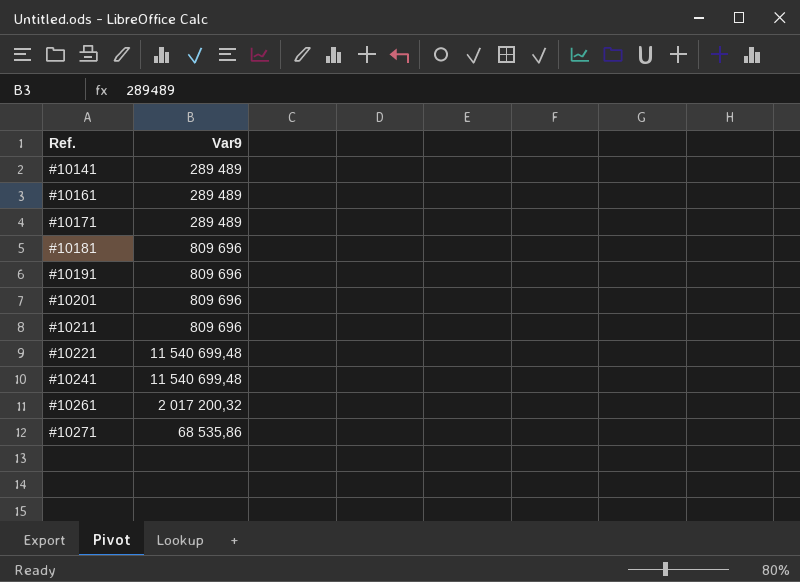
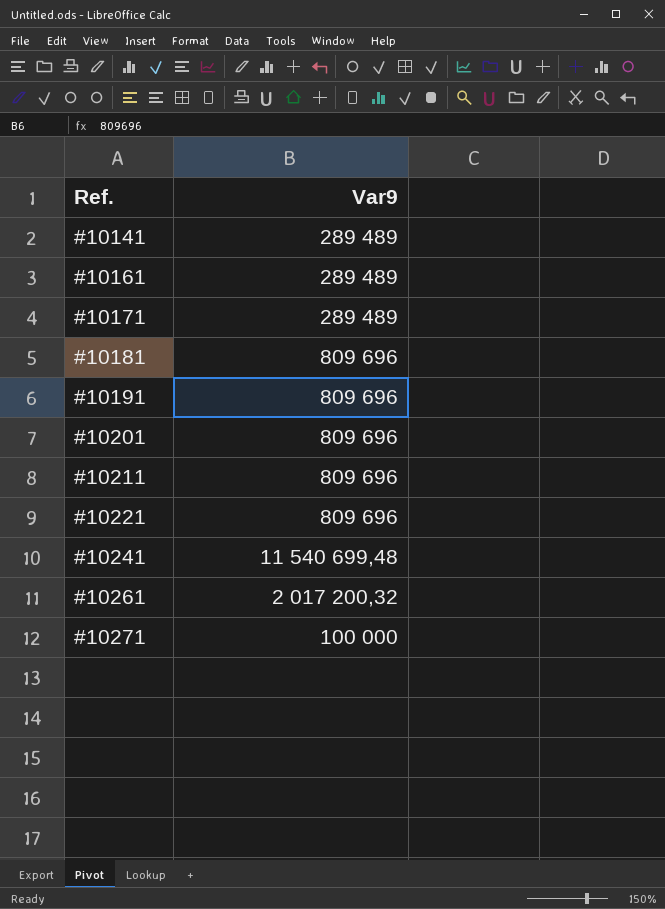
#10221 | Var9: 11 540 699,48 -> 809 696
#10271 | Var9: 68 535,86 -> 100 000

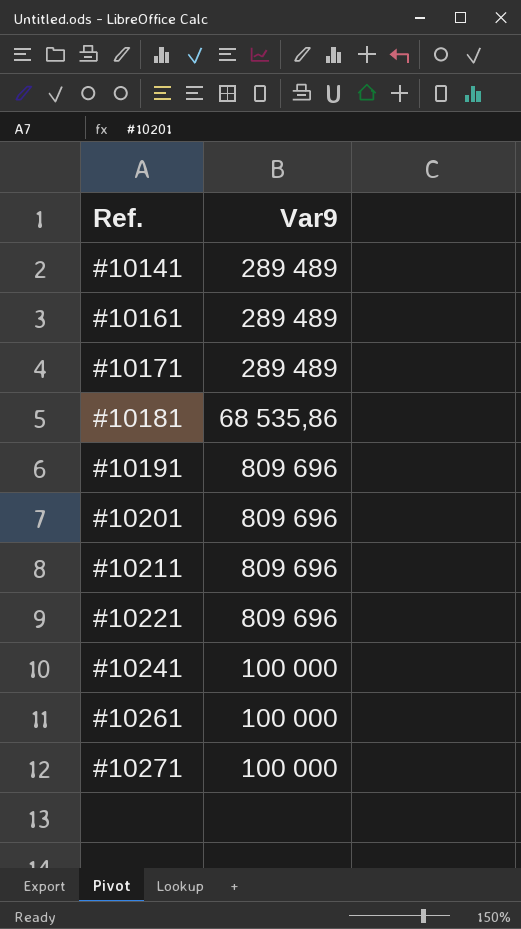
#10181 | Var9: 809 696 -> 68 535,86
#10241 | Var9: 11 540 699,48 -> 100 000
#10261 | Var9: 2 017 200,32 -> 100 000

